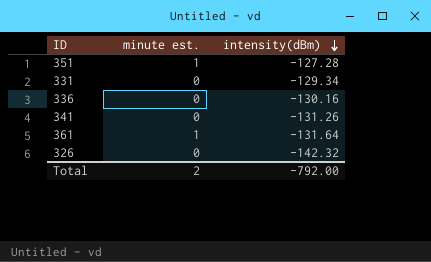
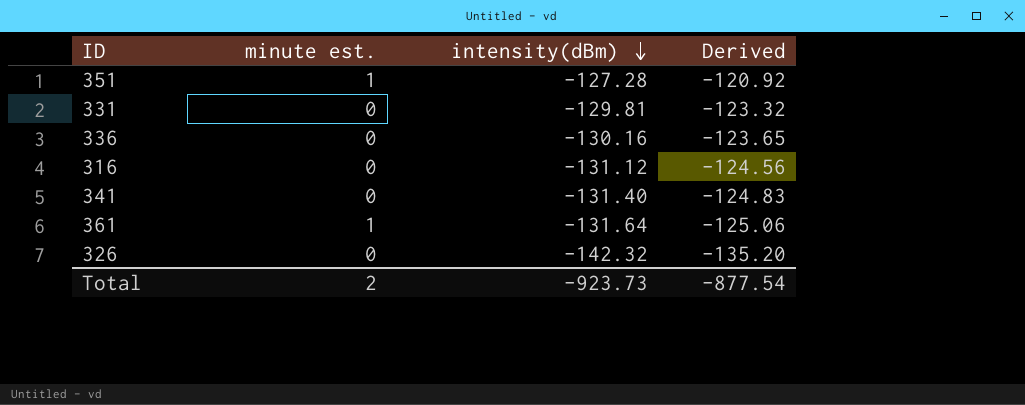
column Derived | formula: none -> [intensity(dBm)] * 0.95
331 | intensity(dBm): -129.34 -> -129.81
row 316: none -> 0 | -131.12 | -124.56
341 | intensity(dBm): -131.26 -> -131.40
Total | intensity(dBm): -792.00 -> -923.73

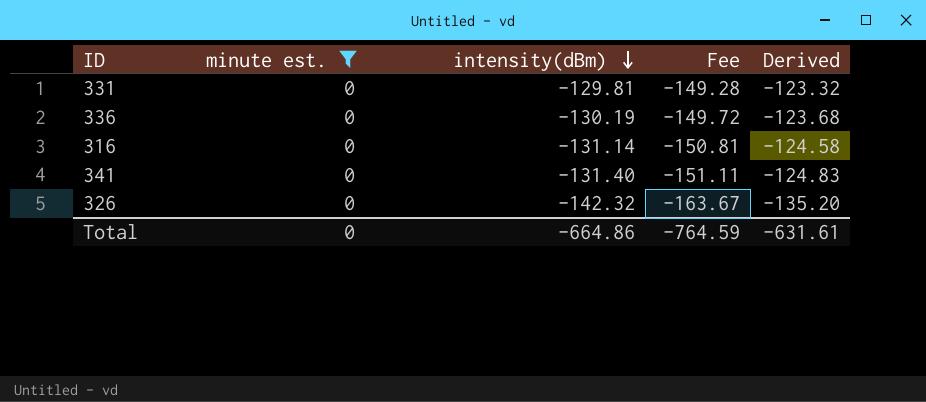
filter: none -> minute est. = 0
column Fee | formula: none -> [intensity(dBm)] * 1.15
336 | intensity(dBm): -130.16 -> -130.19
336 | Derived: -123.65 -> -123.68
316 | intensity(dBm): -131.12 -> -131.14
316 | Derived: -124.56 -> -124.58
Total | minute est.: 2 -> 0
Total | intensity(dBm): -923.73 -> -664.86
Total | Derived: -877.54 -> -631.61

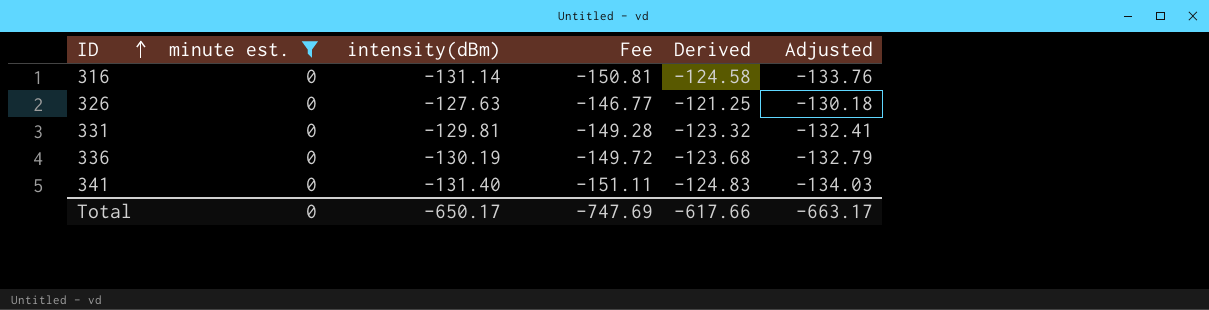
row order: intensity(dBm) descending -> ID ascending
column Adjusted | formula: none -> [intensity(dBm)] * 1.02
326 | intensity(dBm): -142.32 -> -127.63
326 | Fee: -163.67 -> -146.77
326 | Derived: -135.20 -> -121.25
Total | intensity(dBm): -664.86 -> -650.17
Total | Fee: -764.59 -> -747.69
Total | Derived: -631.61 -> -617.66

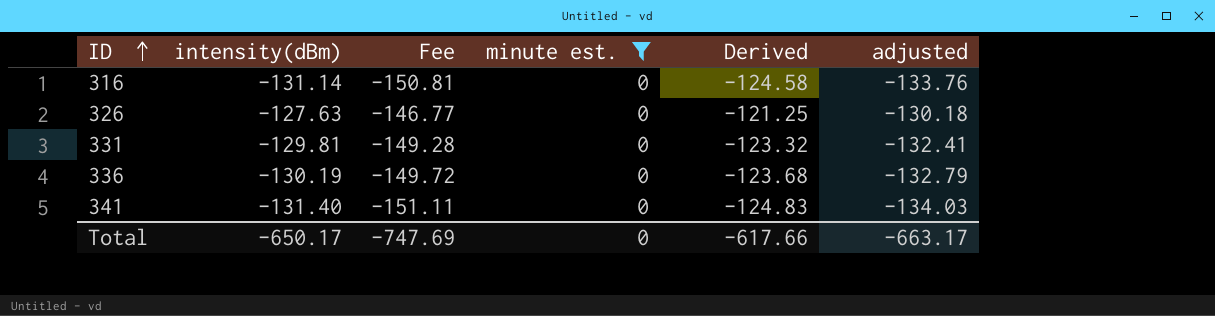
column minute est. | position: 2 -> 4
column name: Adjusted -> adjusted

